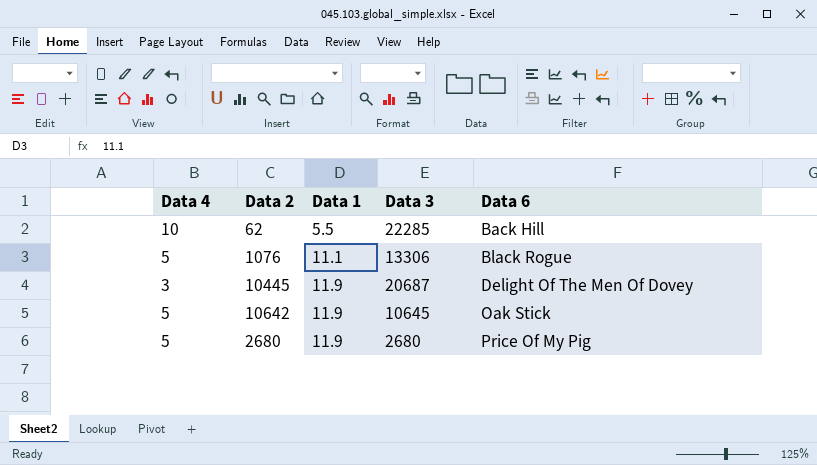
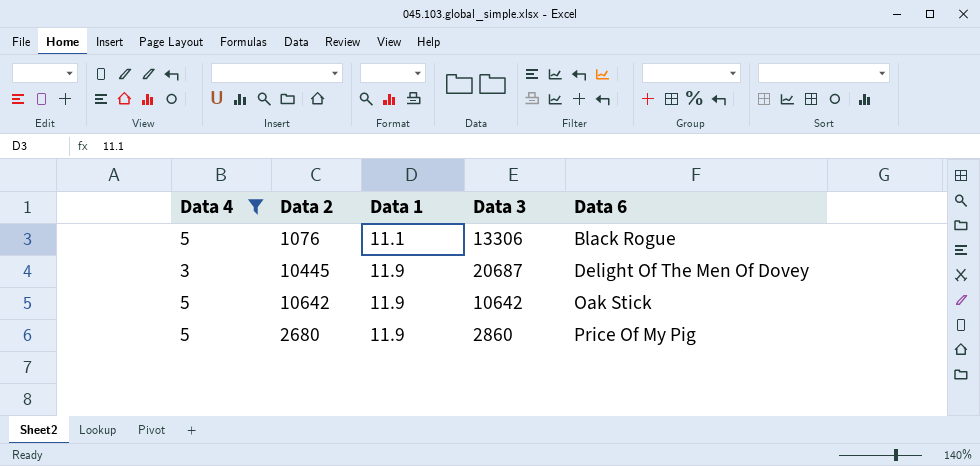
filter: none -> Data 4 != 10
10642 | Data 3: 10645 -> 10642
2680 | Data 3: 2680 -> 2860

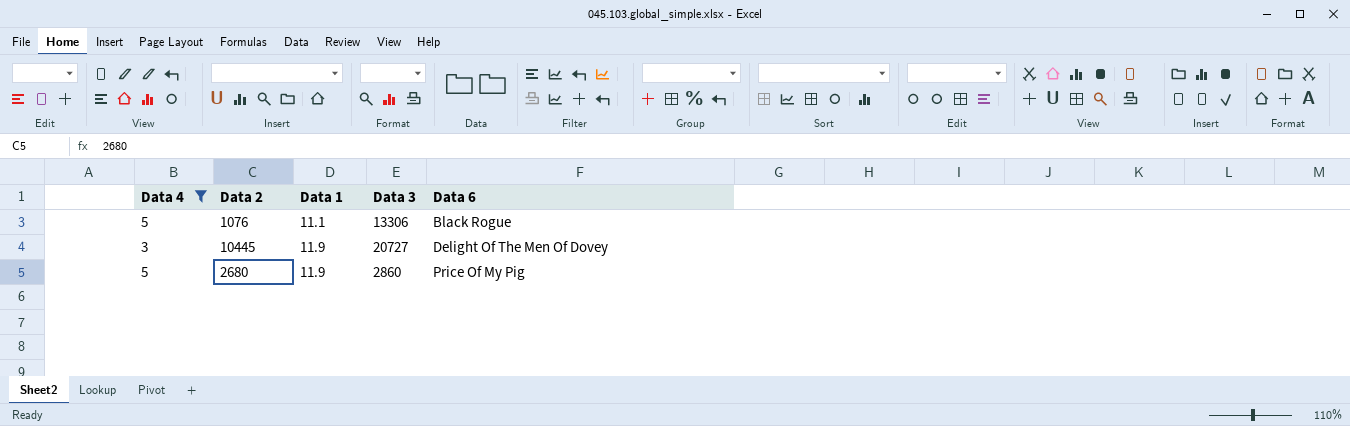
row 10642: 5 | 11.9 | 10642 | Oak Stick -> none
10445 | Data 3: 20687 -> 20727

